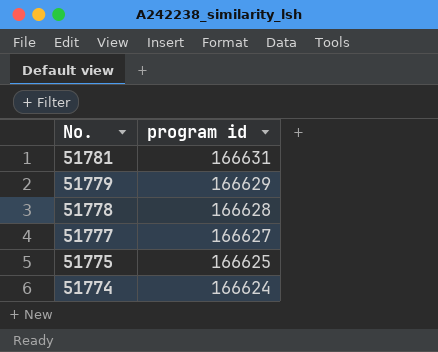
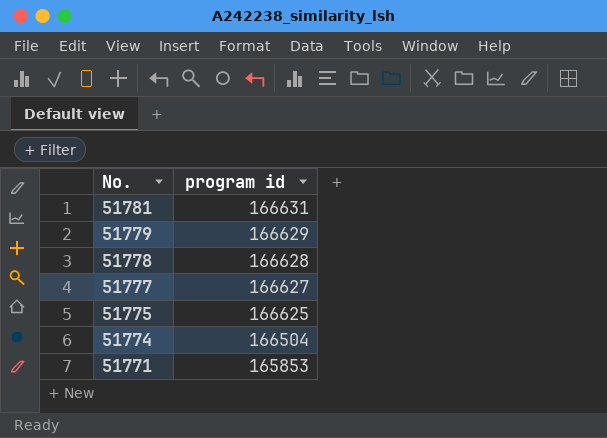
51774 | program id: 166624 -> 166504
row 51771: none -> 165853

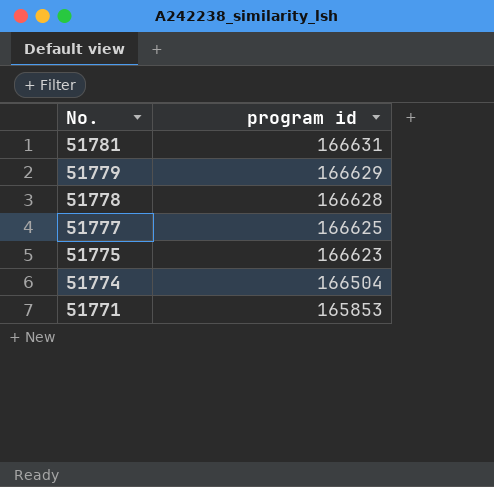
51777 | program id: 166627 -> 166625
51775 | program id: 166625 -> 166623

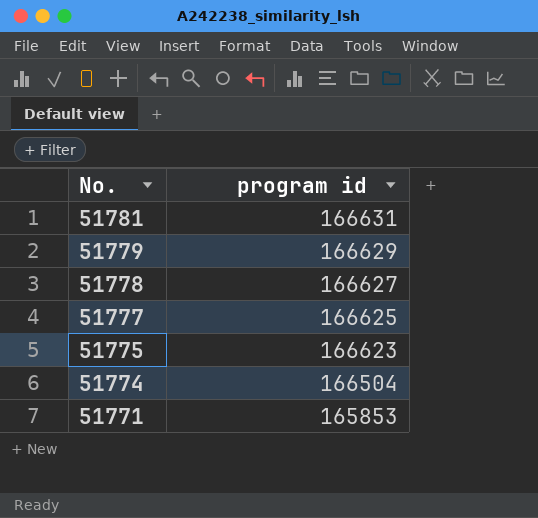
51778 | program id: 166628 -> 166627

